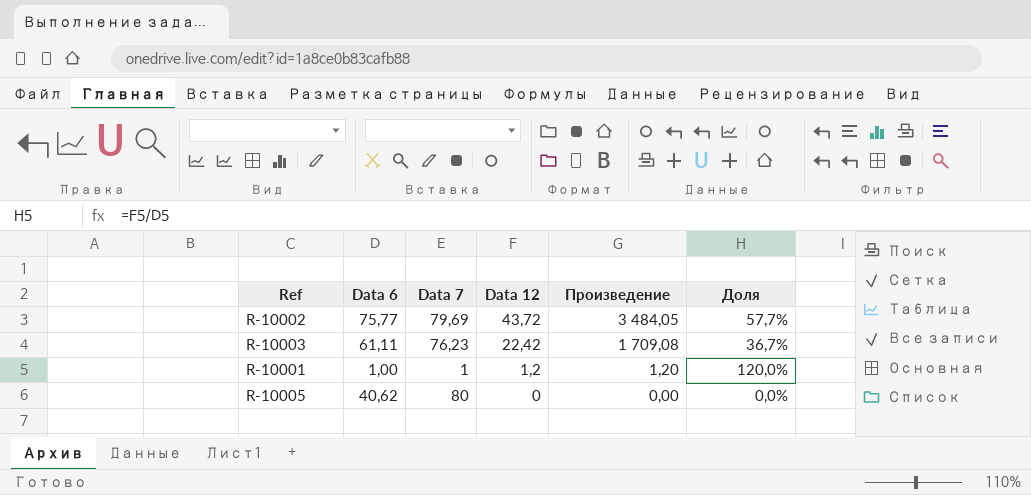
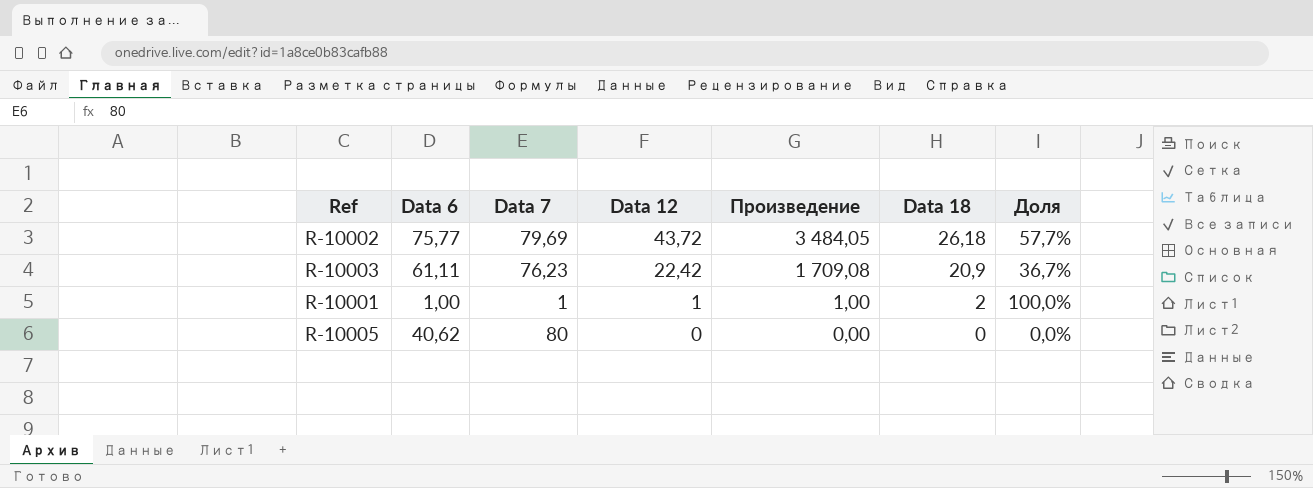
column Data 18 | position: none -> 6
R-10001 | Data 12: 1,2 -> 1
R-10001 | Произведение: 1,20 -> 1,00
R-10001 | Доля: 120,0% -> 100,0%

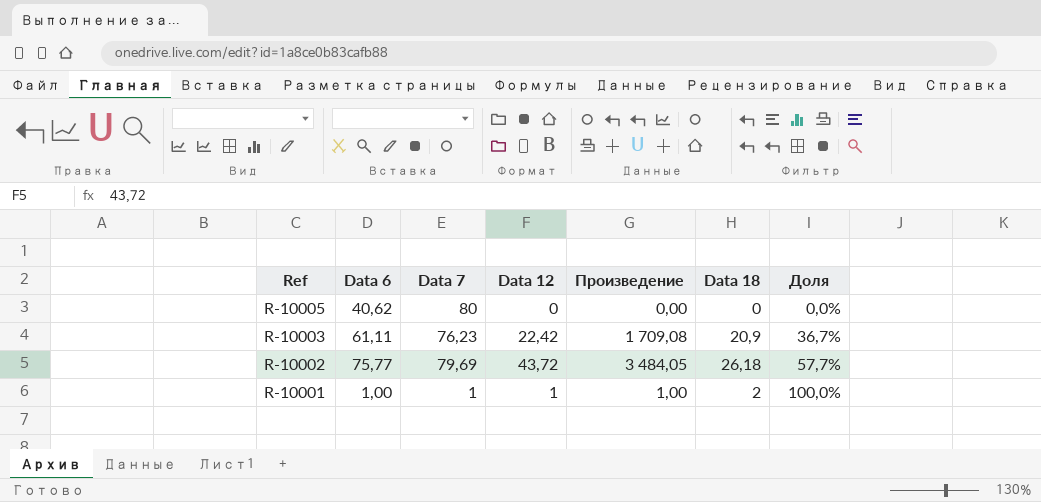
row order: Data 12 descending -> Ref descending

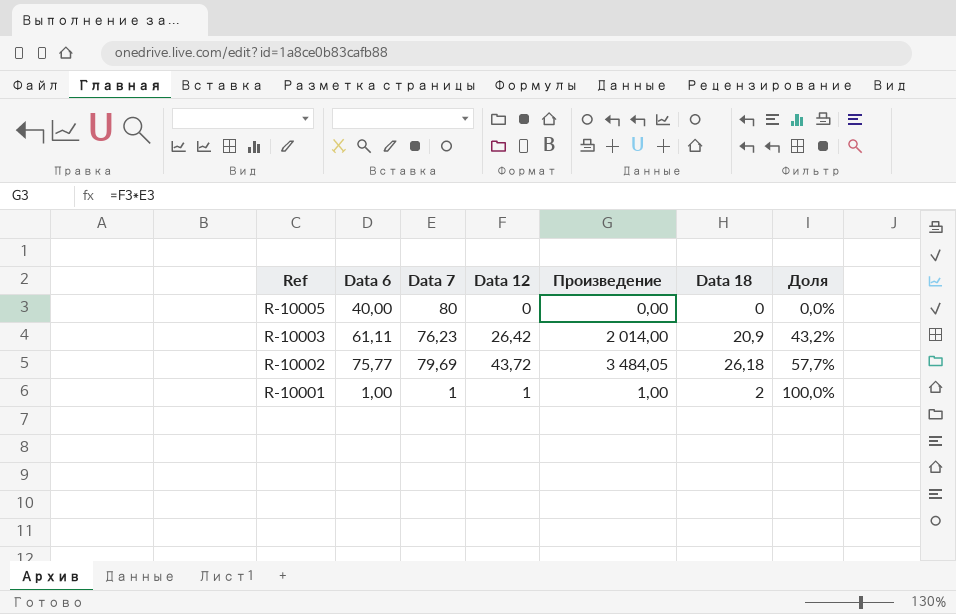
R-10005 | Data 6: 40,62 -> 40,00
R-10003 | Data 12: 22,42 -> 26,42
R-10003 | Произведение: 1 709,08 -> 2 014,00
R-10003 | Доля: 36,7% -> 43,2%

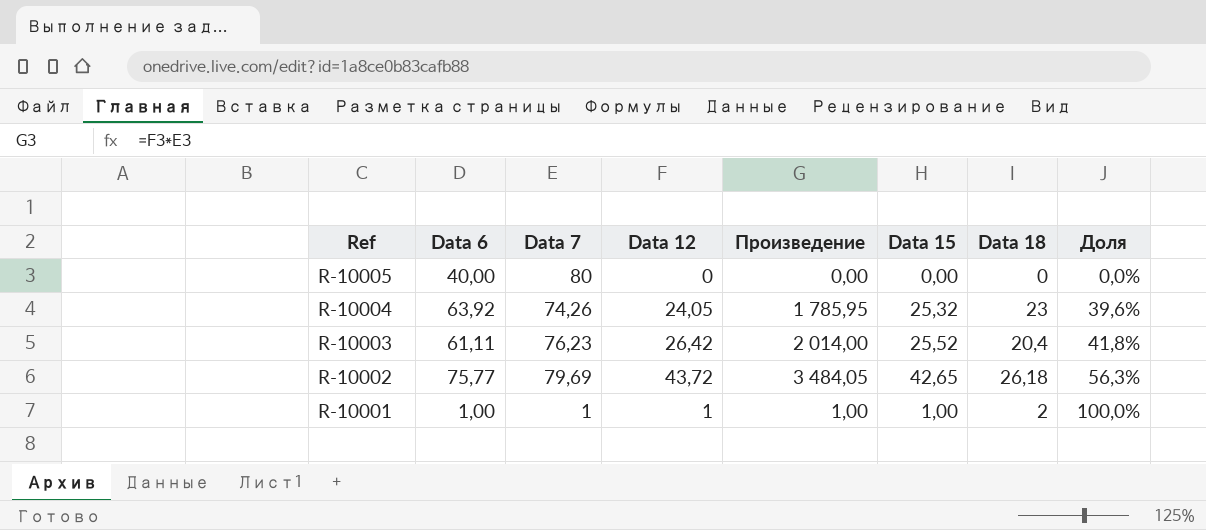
column Data 15 | position: none -> 6
column Доля | formula: [Data 12] / [Data 6] -> [Data 15] / [Data 6]
row R-10004: none -> 63,92 | 74,26 | 24,05 | 1 785,95 | 25,32 | 23 | 39,6%
R-10003 | Data 18: 20,9 -> 20,4

